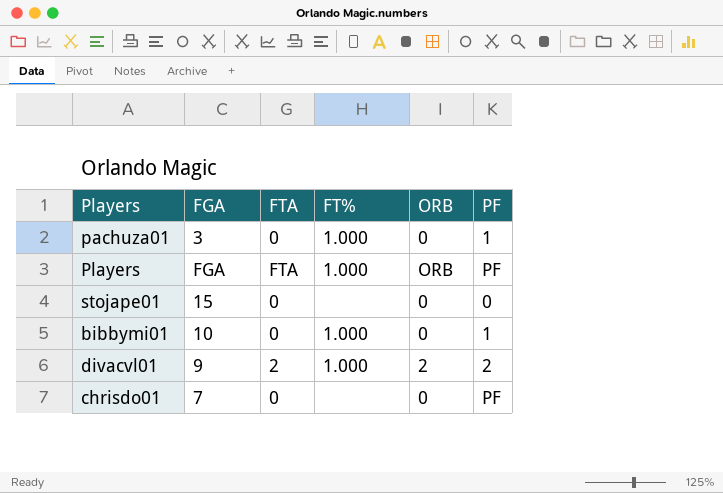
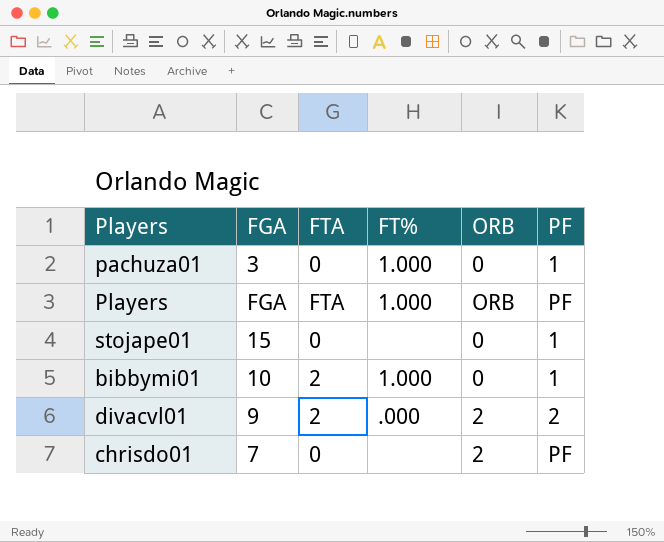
stojape01 | PF: 0 -> 1
bibbymi01 | FTA: 0 -> 2
divacvl01 | FT%: 1.000 -> .000
chrisdo01 | ORB: 0 -> 2

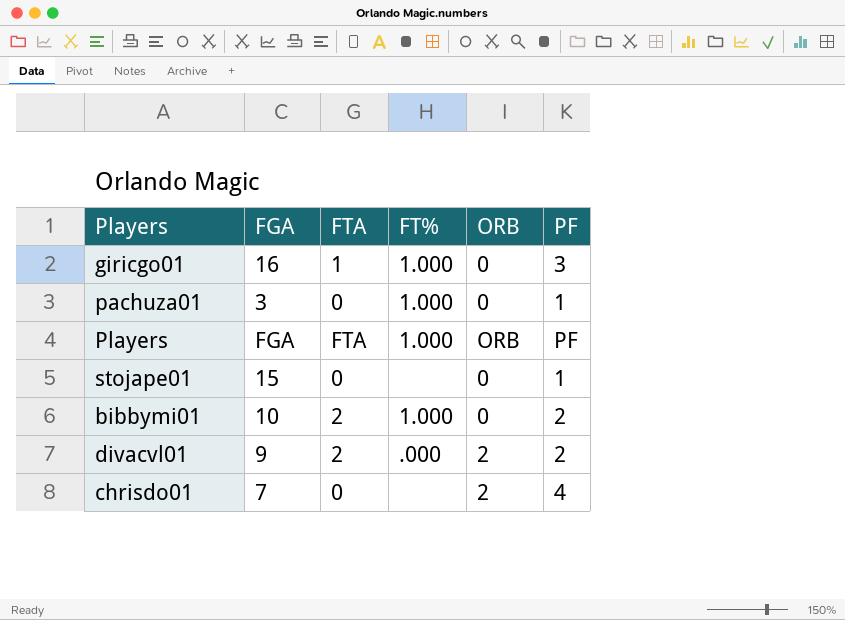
row giricgo01: none -> 16 | 1 | 1.000 | 0 | 3
bibbymi01 | PF: 1 -> 2
chrisdo01 | PF: PF -> 4

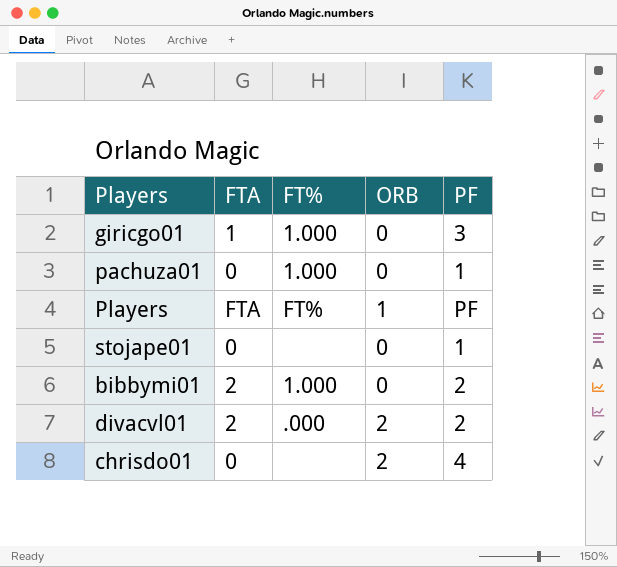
column FGA | position: 2 -> none
Players | FT%: 1.000 -> FT%
Players | ORB: ORB -> 1

